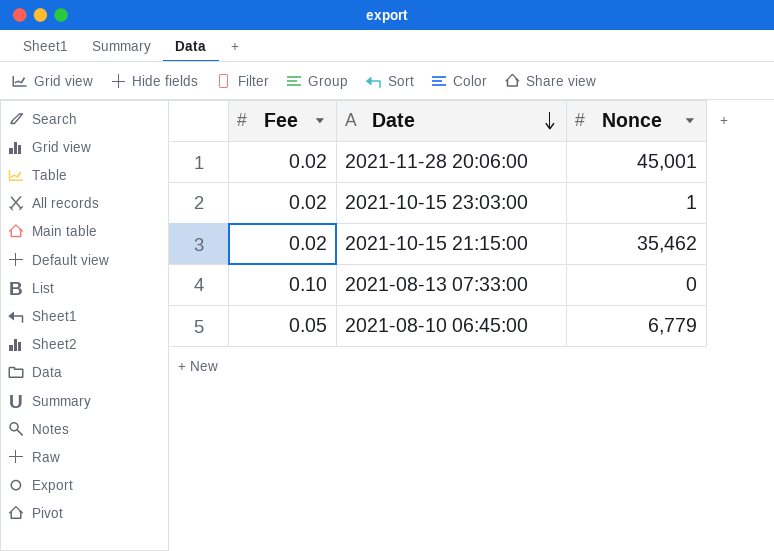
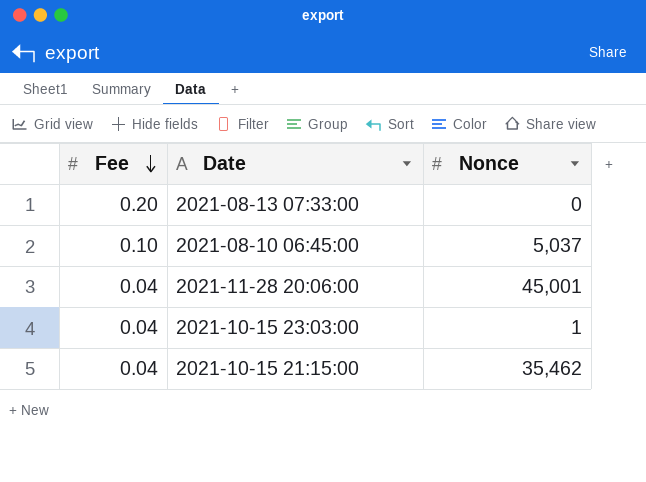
row order: Date descending -> Fee descending
2021-08-13 07:33:00 | Fee: 0.10 -> 0.20
2021-08-10 06:45:00 | Fee: 0.05 -> 0.10
2021-08-10 06:45:00 | Nonce: 6,779 -> 5,037
2021-11-28 20:06:00 | Fee: 0.02 -> 0.04
2021-10-15 23:03:00 | Fee: 0.02 -> 0.04
2021-10-15 21:15:00 | Fee: 0.02 -> 0.04

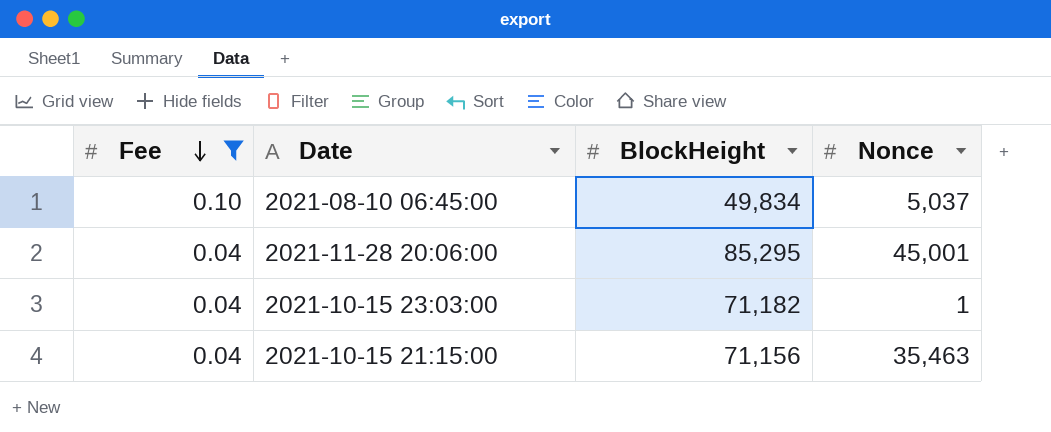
filter: none -> Fee != 0.20
column BlockHeight | position: none -> 3
2021-10-15 21:15:00 | Nonce: 35,462 -> 35,463

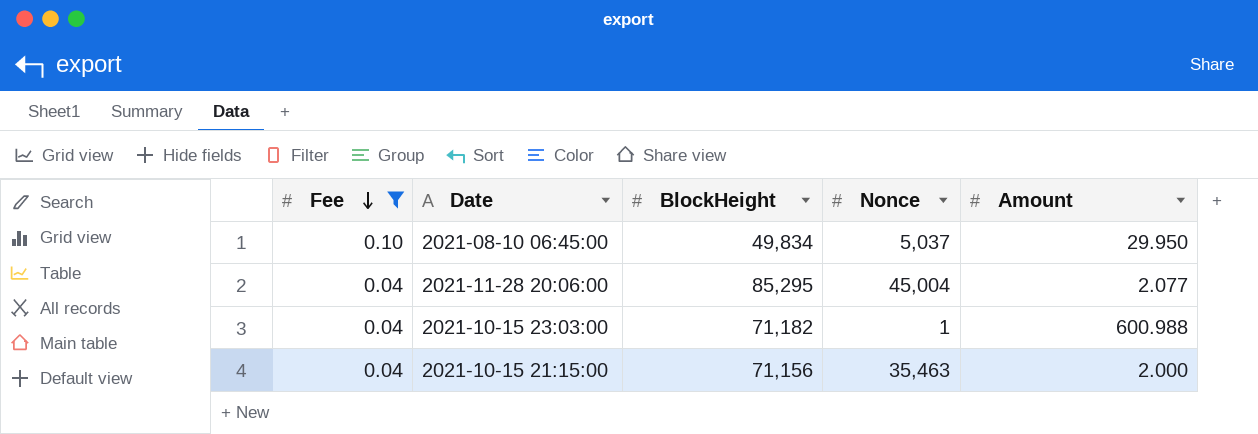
column Amount | position: none -> 5
2021-11-28 20:06:00 | Nonce: 45,001 -> 45,004

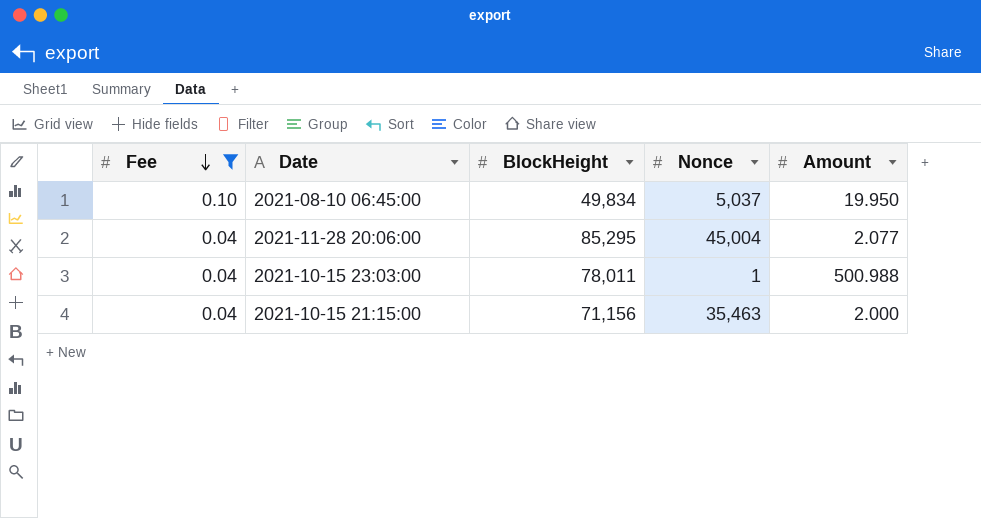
2021-08-10 06:45:00 | Amount: 29.950 -> 19.950
2021-10-15 23:03:00 | BlockHeight: 71,182 -> 78,011
2021-10-15 23:03:00 | Amount: 600.988 -> 500.988

